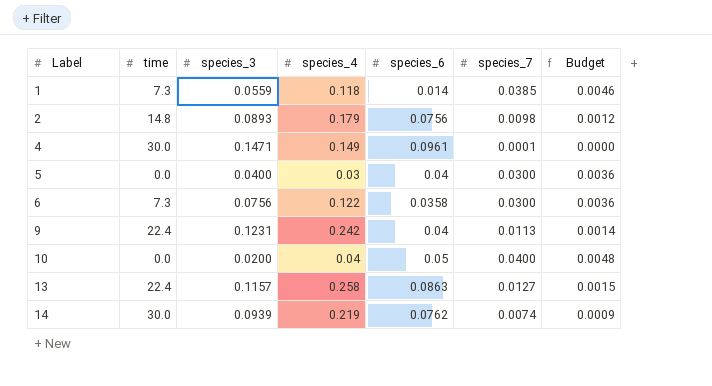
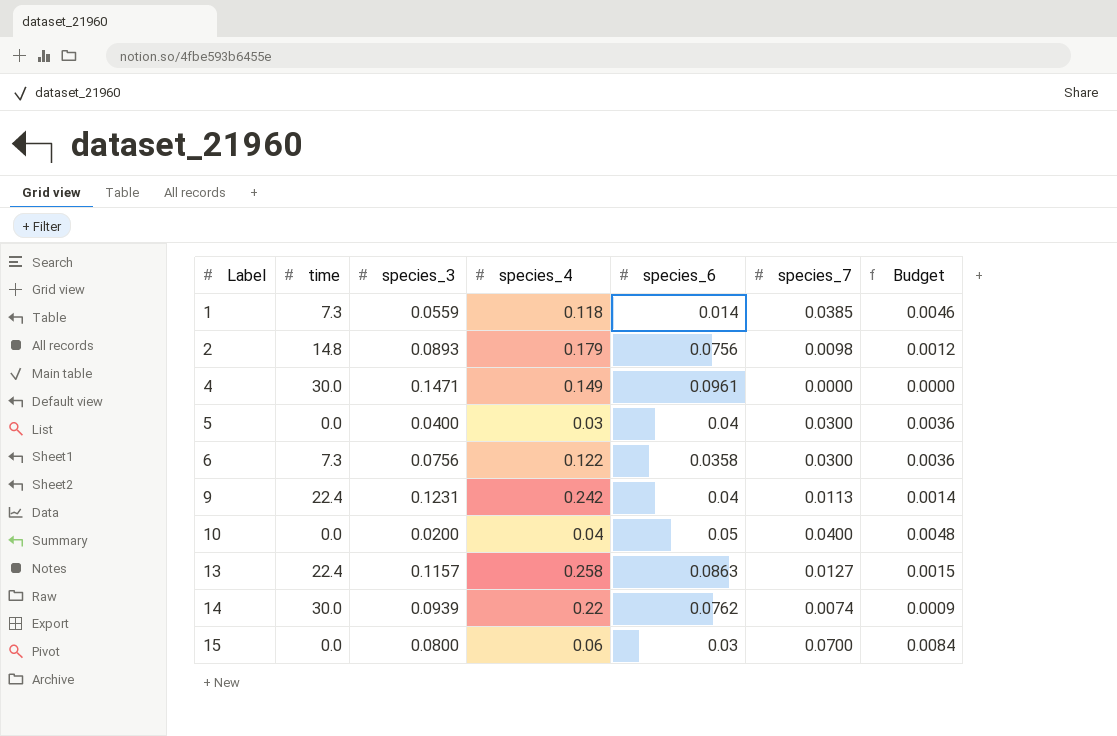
4 | species_7: 0.0001 -> 0.0000
14 | species_4: 0.219 -> 0.22
row 15: none -> 0.0 | 0.0800 | 0.06 | 0.03 | 0.0700 | 0.0084

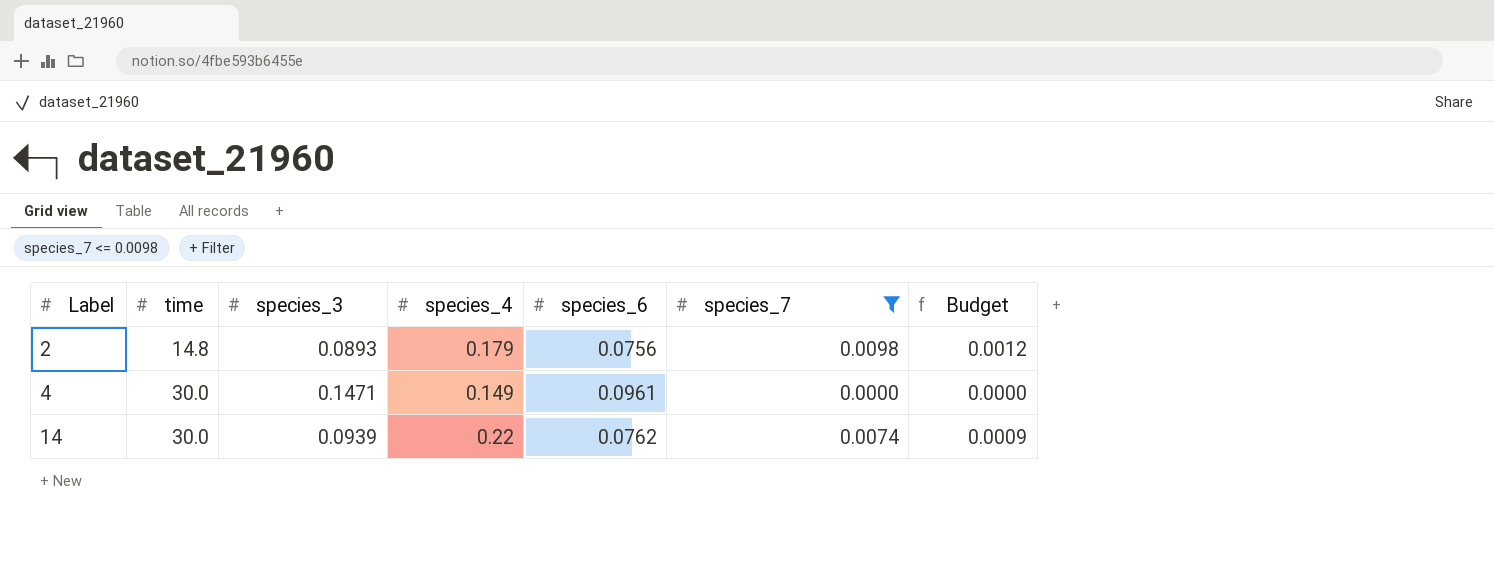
filter: none -> species_7 <= 0.0098

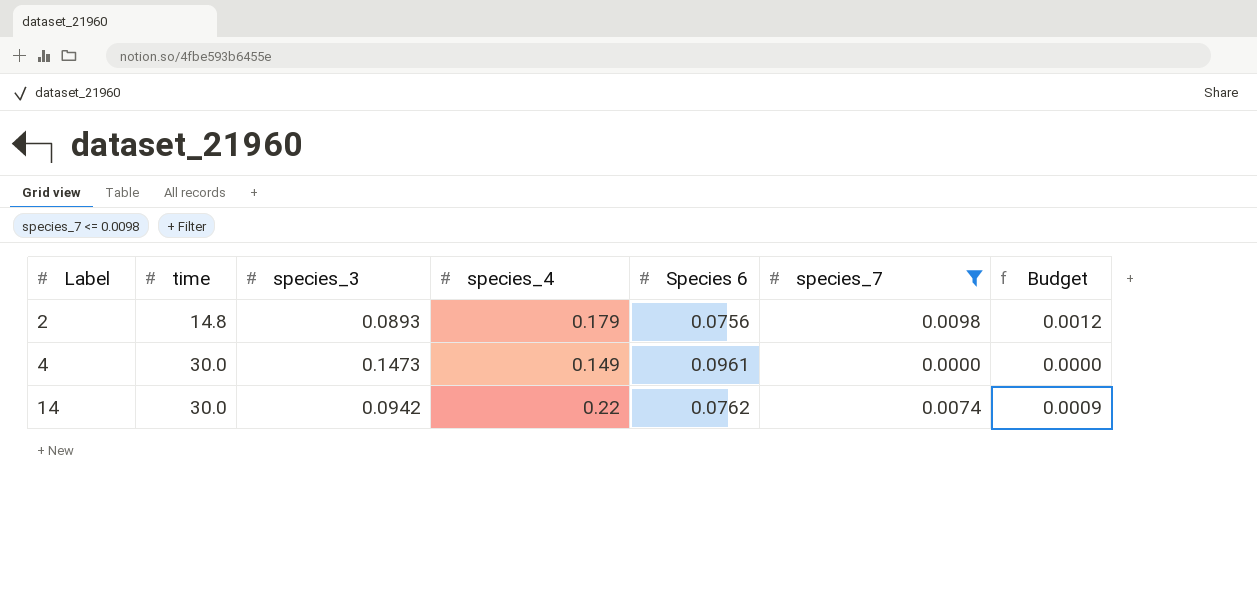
column name: species_6 -> Species 6
4 | species_3: 0.1471 -> 0.1473
14 | species_3: 0.0939 -> 0.0942

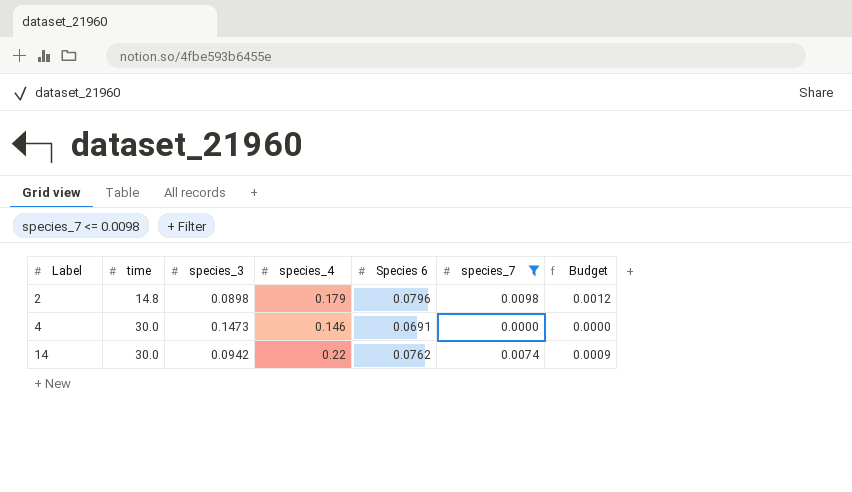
2 | species_3: 0.0893 -> 0.0898
2 | Species 6: 0.0756 -> 0.0796
4 | species_4: 0.149 -> 0.146
4 | Species 6: 0.0961 -> 0.0691

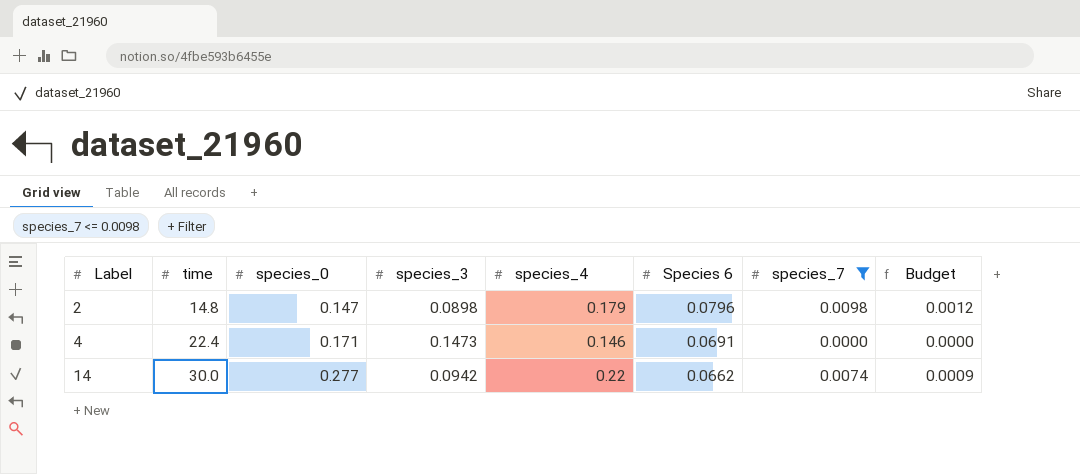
column species_0 | position: none -> 3
4 | time: 30.0 -> 22.4
14 | Species 6: 0.0762 -> 0.0662

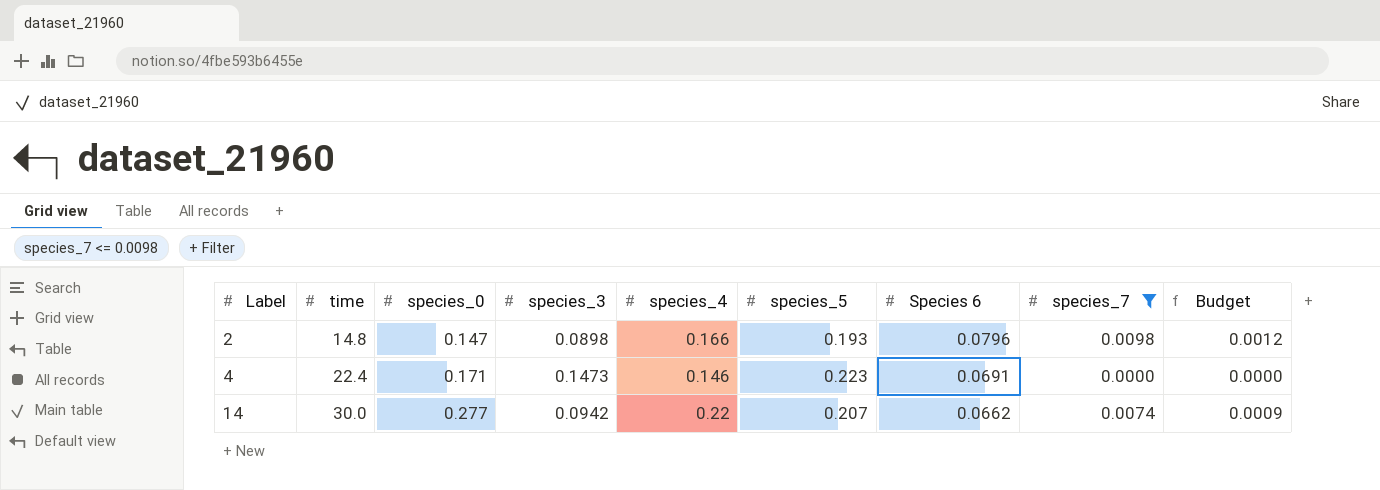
column species_5 | position: none -> 6
2 | species_4: 0.179 -> 0.166

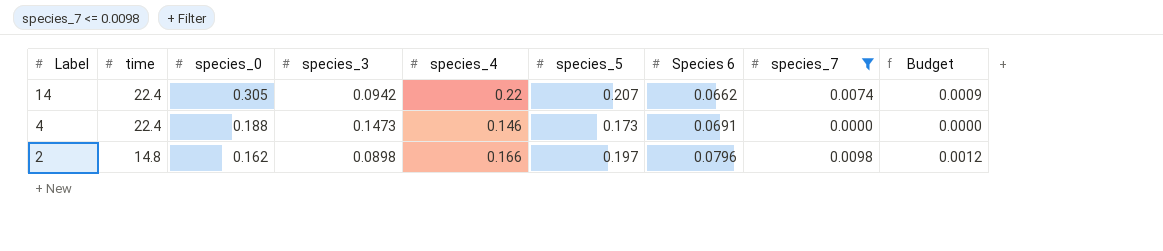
row order: Label ascending -> Label descending
14 | time: 30.0 -> 22.4
14 | species_0: 0.277 -> 0.305
4 | species_0: 0.171 -> 0.188
4 | species_5: 0.223 -> 0.173
2 | species_0: 0.147 -> 0.162
2 | species_5: 0.193 -> 0.197

